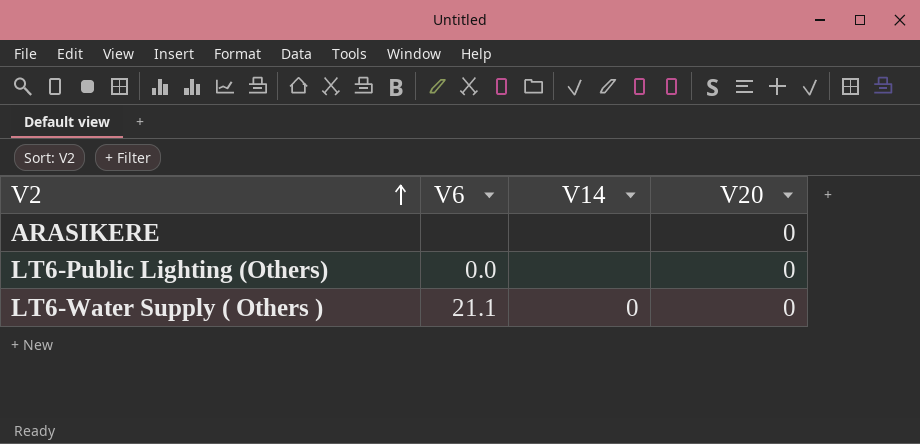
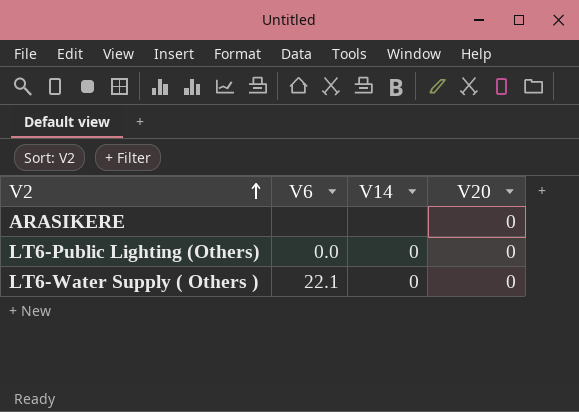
LT6-Public Lighting (Others) | V14: none -> 0
LT6-Water Supply ( Others ) | V6: 21.1 -> 22.1

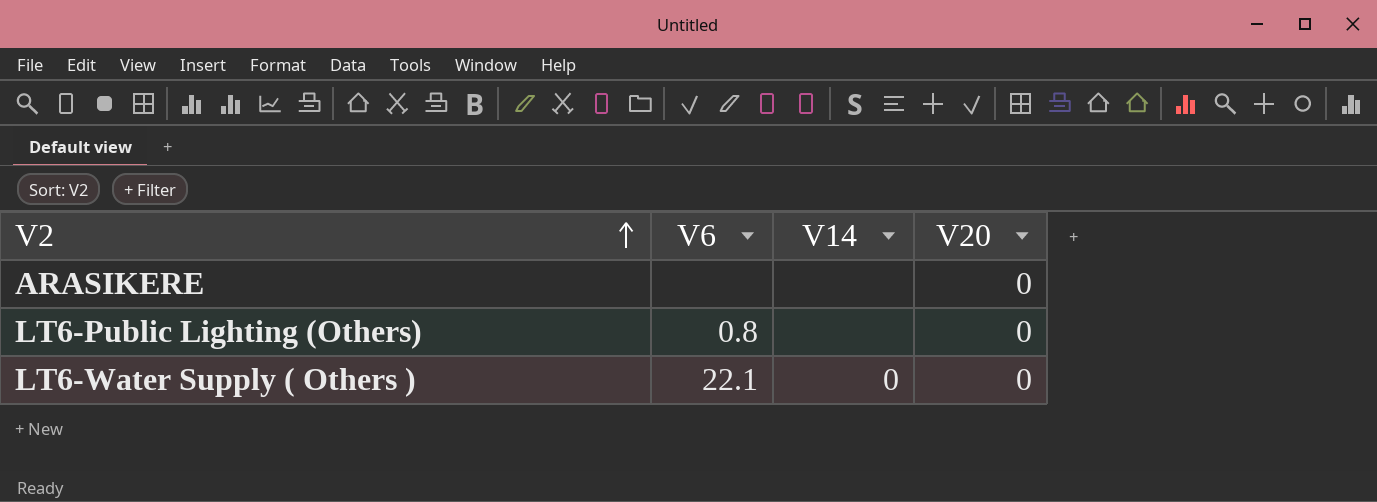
LT6-Public Lighting (Others) | V6: 0.0 -> 0.8
LT6-Public Lighting (Others) | V14: 0 -> none

